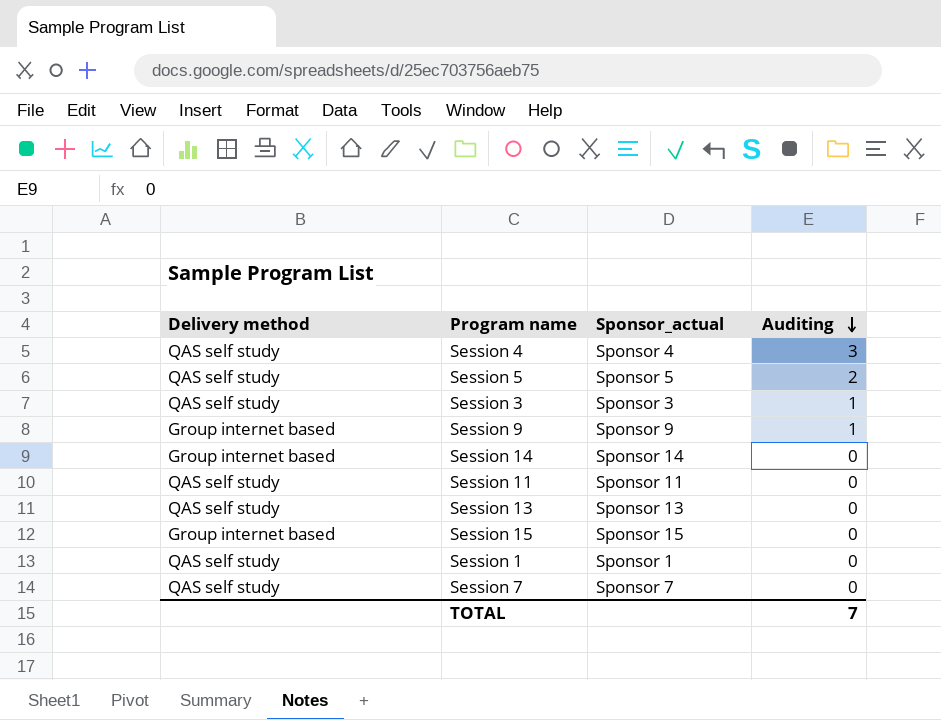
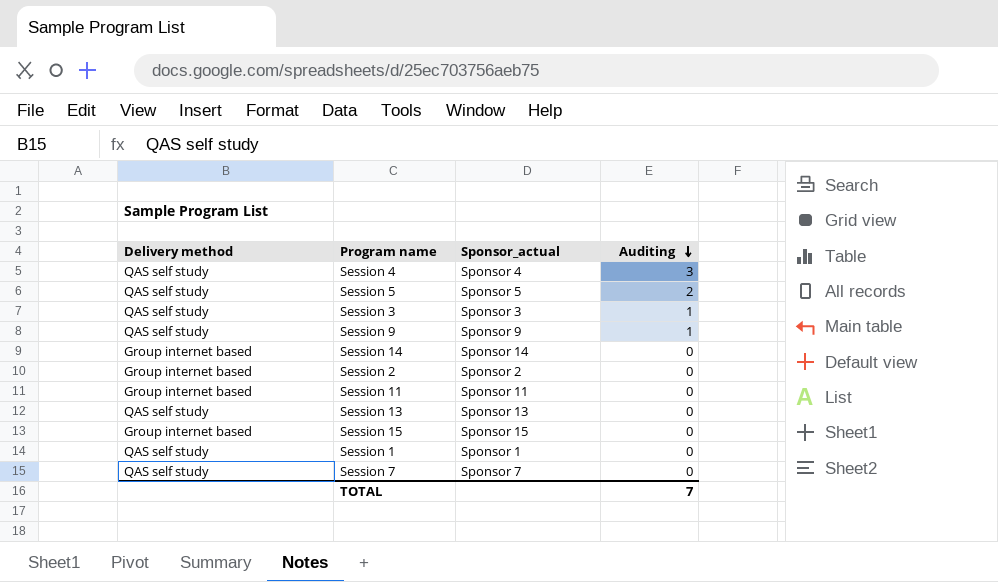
Session 9 | Delivery method: Group internet based -> QAS self study
row Session 2: none -> Group internet based | Sponsor 2 | 0
Session 11 | Delivery method: QAS self study -> Group internet based

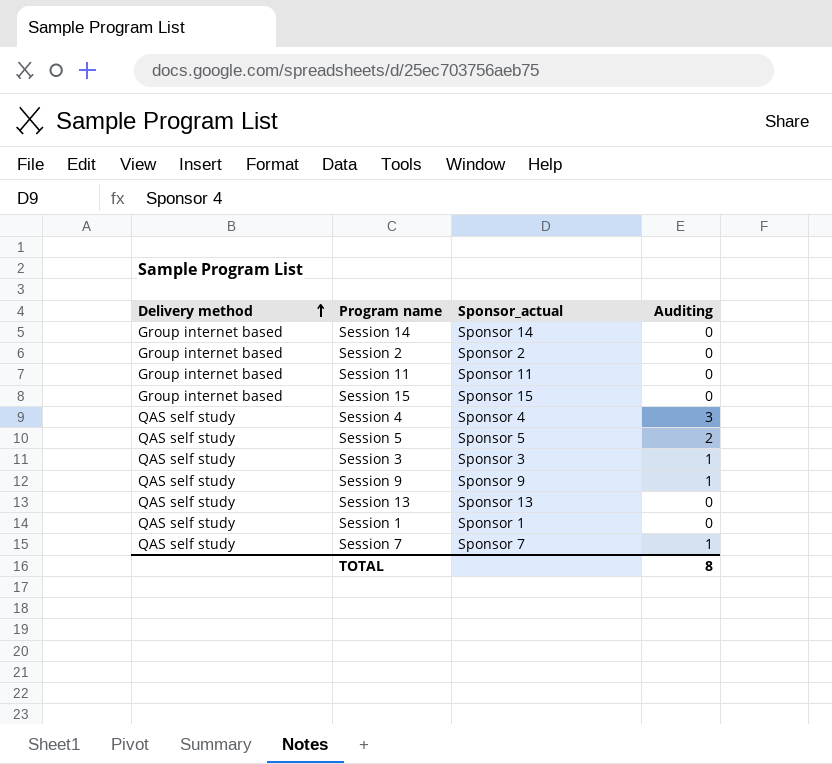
row order: Auditing descending -> Delivery method ascending
Session 7 | Auditing: 0 -> 1
TOTAL | Auditing: 7 -> 8

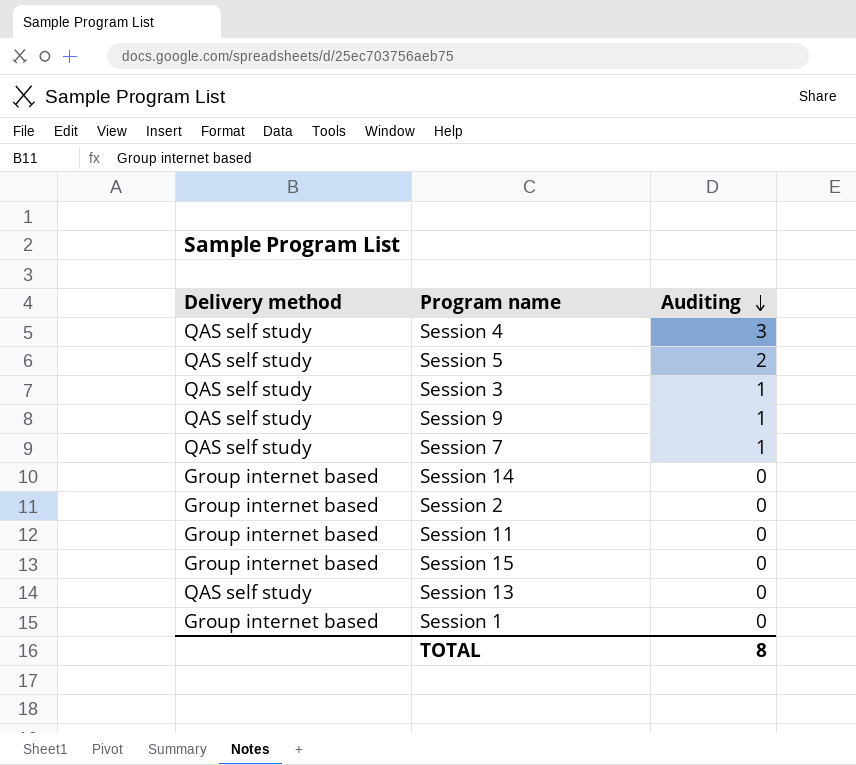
row order: Delivery method ascending -> Auditing descending
column Sponsor_actual | position: 3 -> none
Session 1 | Delivery method: QAS self study -> Group internet based

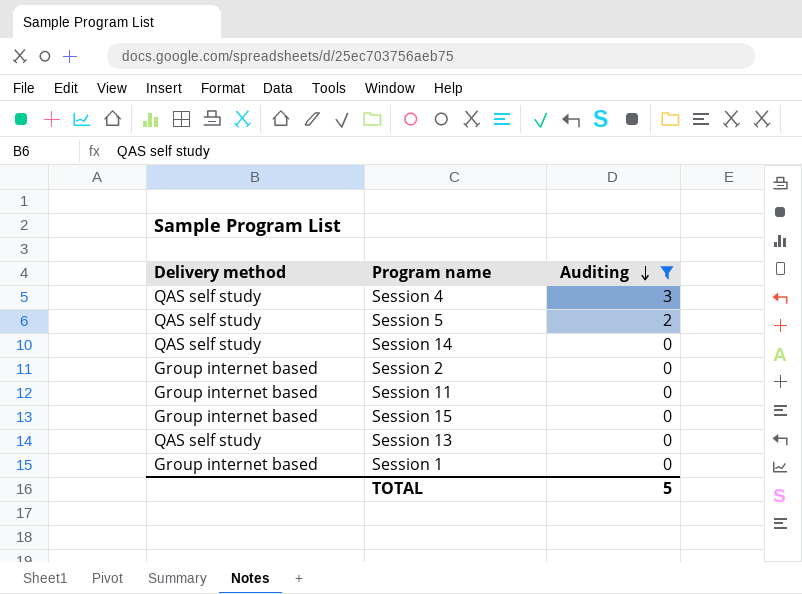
filter: none -> Auditing != 1
Session 14 | Delivery method: Group internet based -> QAS self study
TOTAL | Auditing: 8 -> 5

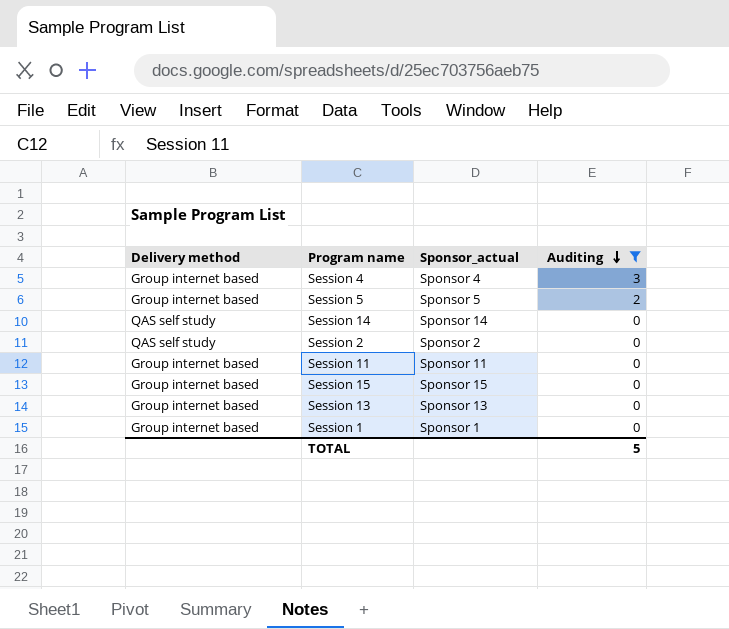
column Sponsor_actual | position: none -> 3
Session 4 | Delivery method: QAS self study -> Group internet based
Session 5 | Delivery method: QAS self study -> Group internet based
Session 2 | Delivery method: Group internet based -> QAS self study
Session 13 | Delivery method: QAS self study -> Group internet based

